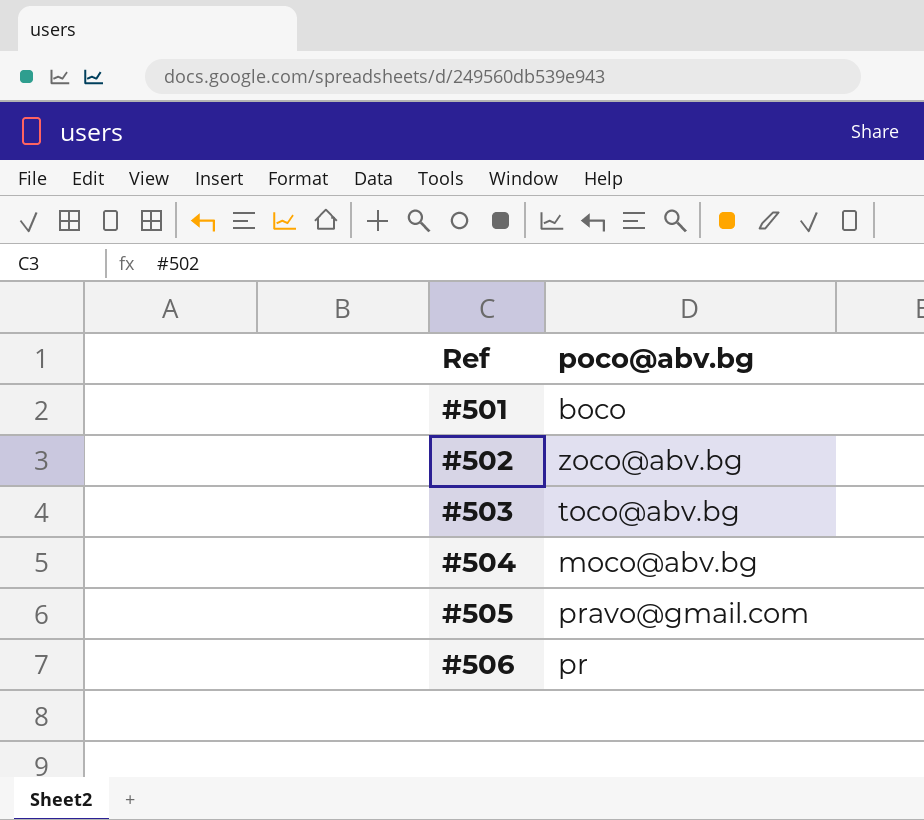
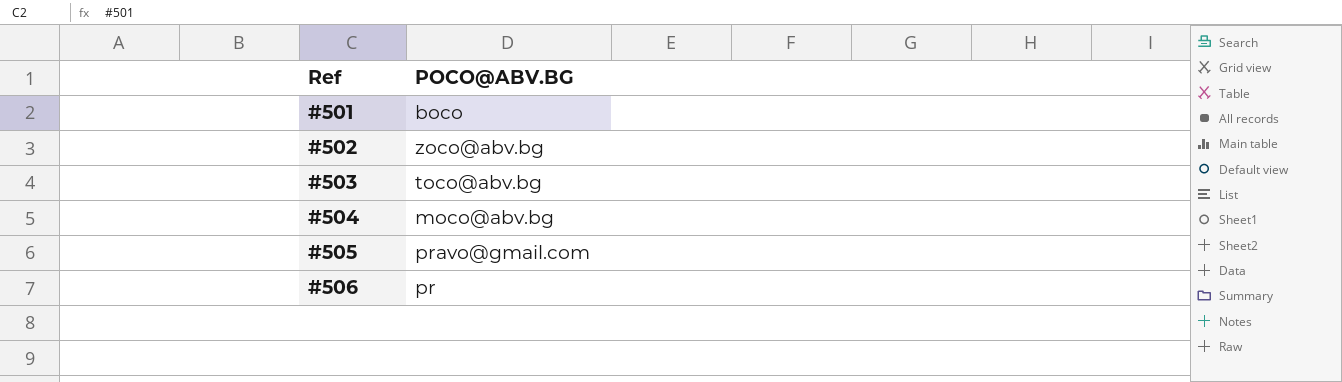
column name: poco@abv.bg -> POCO@ABV.BG

